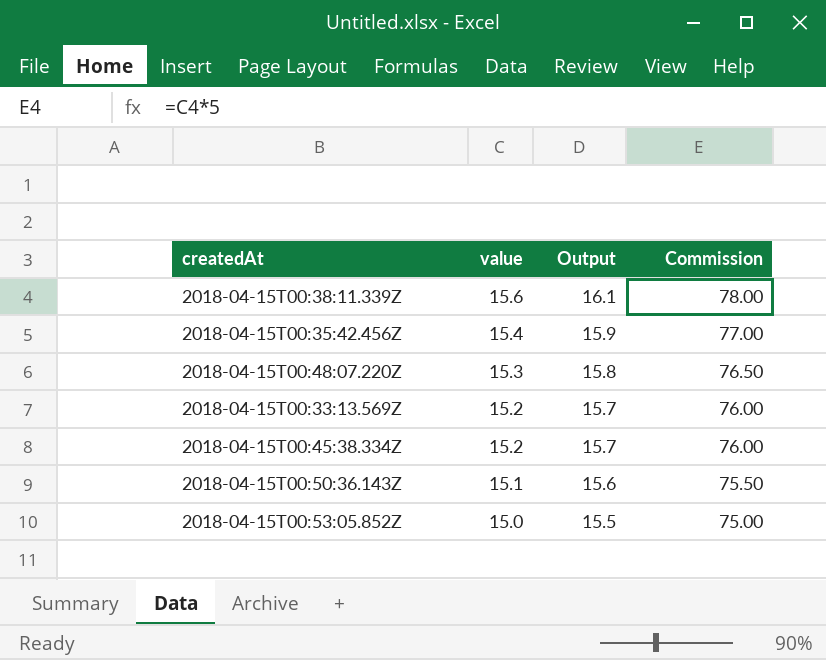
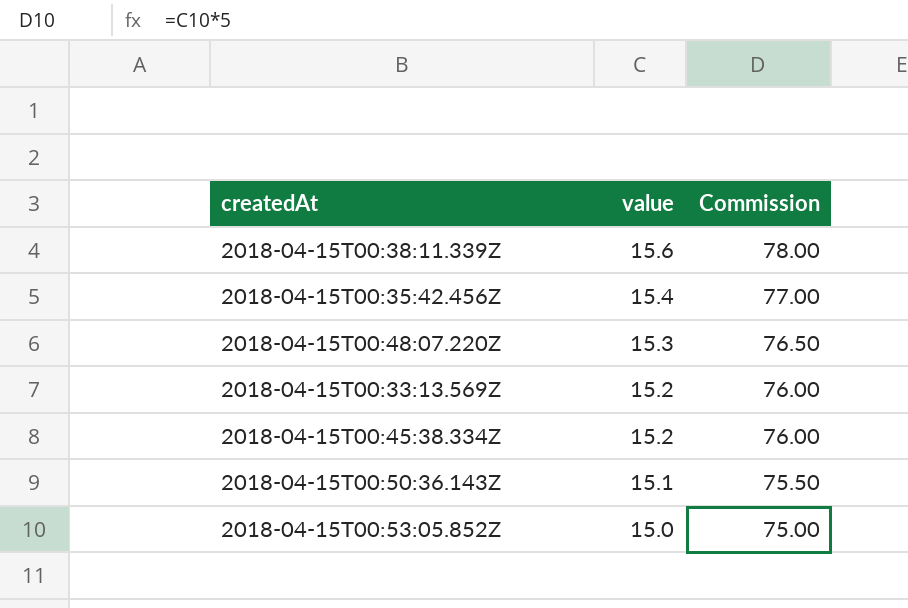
column Output | formula: [value] * 1.03 -> none

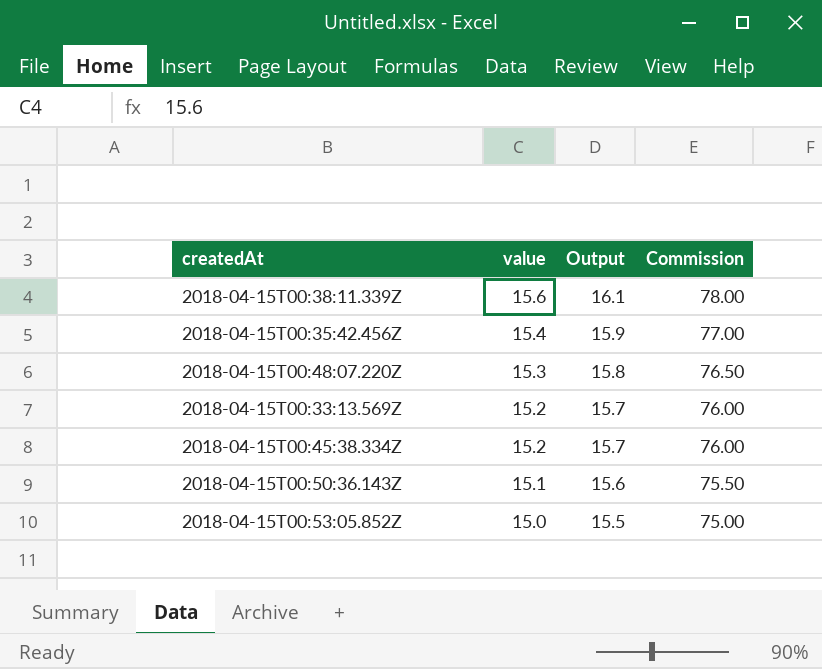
column Output | formula: none -> [value] * 1.03

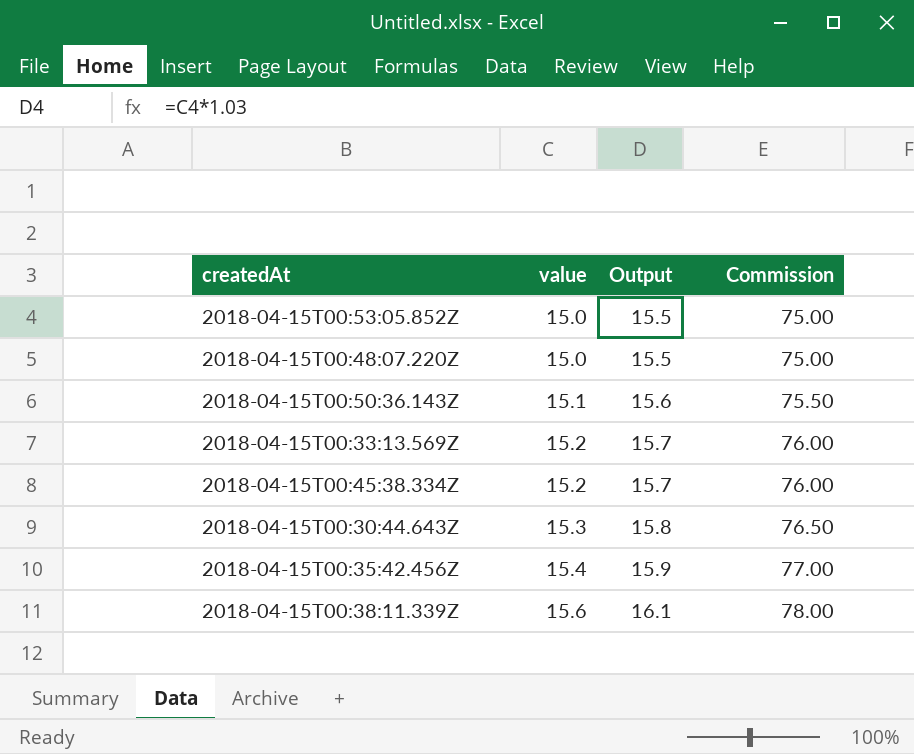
row order: value descending -> value ascending
2018-04-15T00:48:07.220Z | value: 15.3 -> 15.0
2018-04-15T00:48:07.220Z | Output: 15.8 -> 15.5
2018-04-15T00:48:07.220Z | Commission: 76.50 -> 75.00
row 2018-04-15T00:30:44.643Z: none -> 15.3 | 15.8 | 76.50

